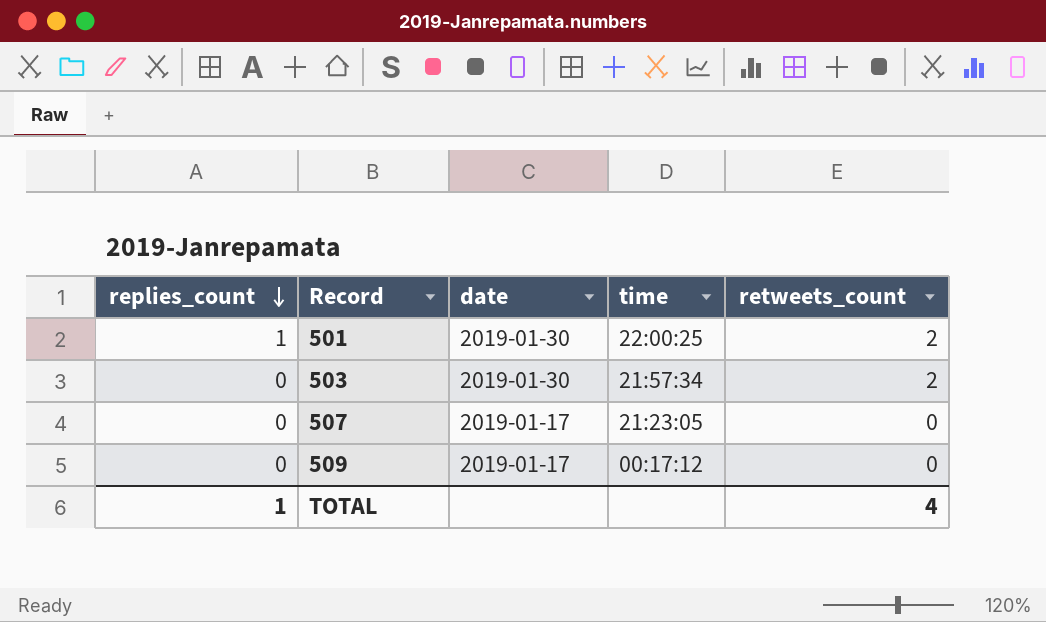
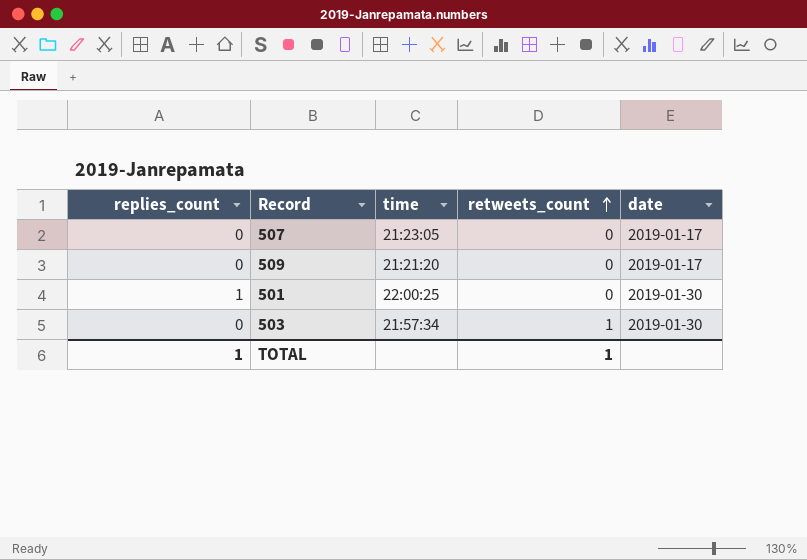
row order: replies_count descending -> retweets_count ascending
column date | position: 3 -> 5
509 | time: 00:17:12 -> 21:21:20
501 | retweets_count: 2 -> 0
503 | retweets_count: 2 -> 1
TOTAL | retweets_count: 4 -> 1

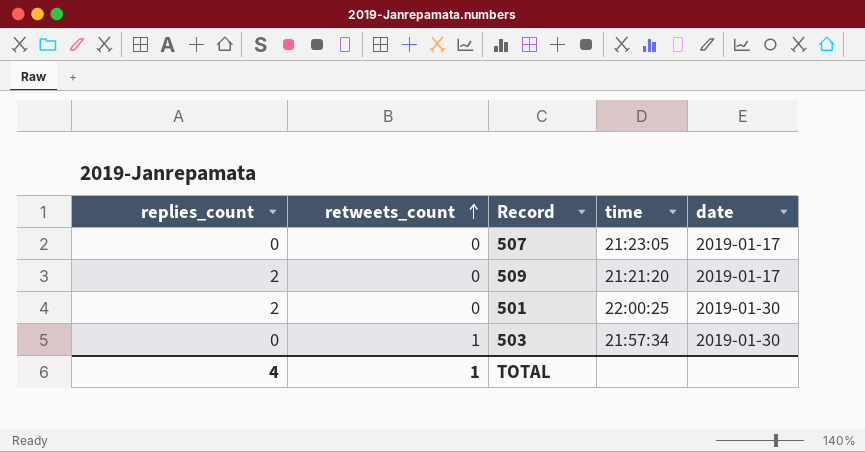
column retweets_count | position: 4 -> 2
509 | replies_count: 0 -> 2
501 | replies_count: 1 -> 2
TOTAL | replies_count: 1 -> 4

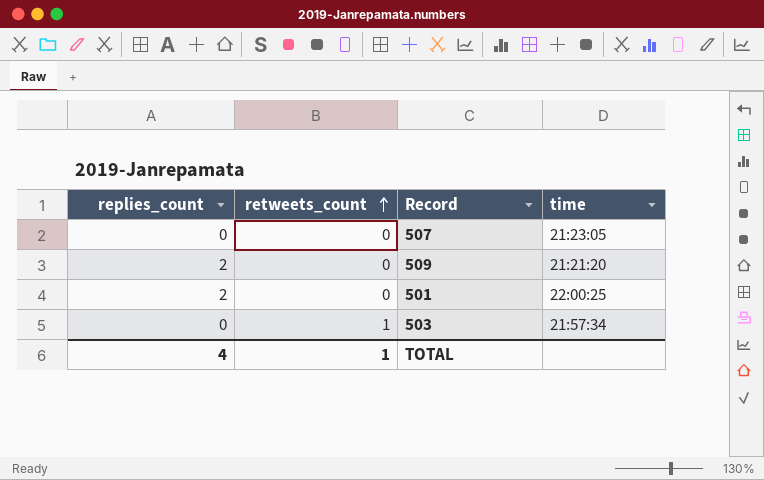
column date | position: 5 -> none

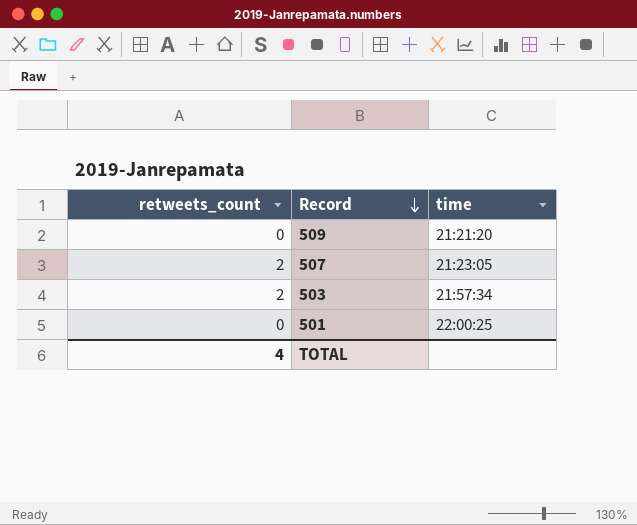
row order: retweets_count ascending -> Record descending
column replies_count | position: 1 -> none
507 | retweets_count: 0 -> 2
503 | retweets_count: 1 -> 2
TOTAL | retweets_count: 1 -> 4

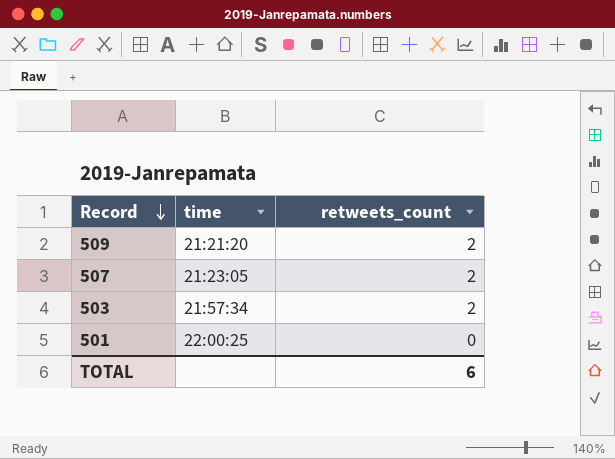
column retweets_count | position: 1 -> 3
509 | retweets_count: 0 -> 2
TOTAL | retweets_count: 4 -> 6

